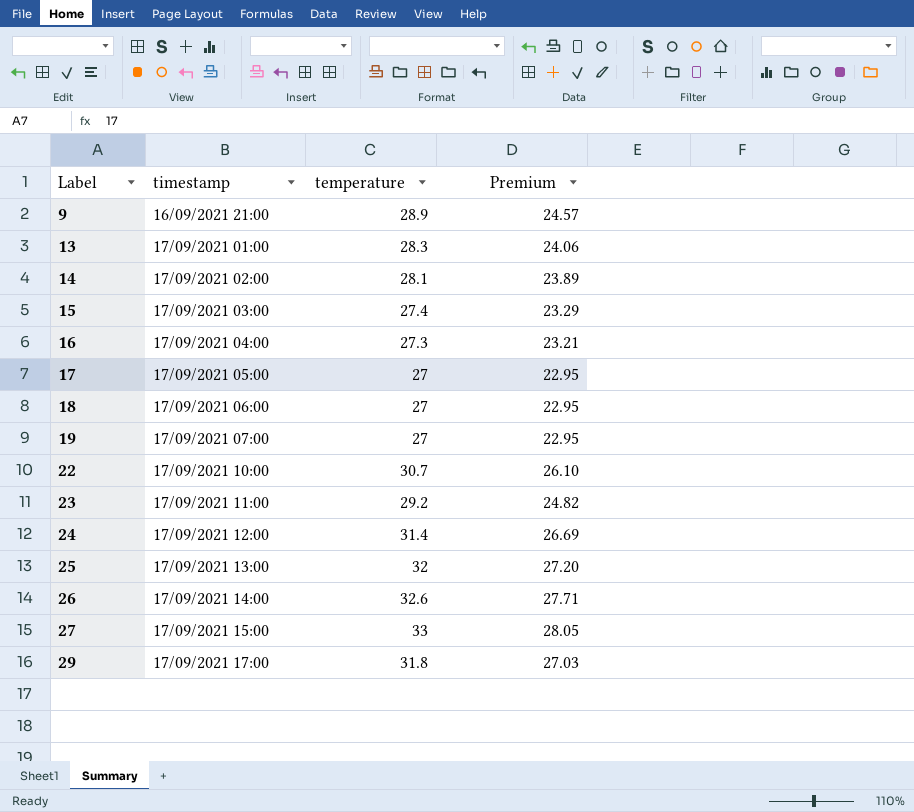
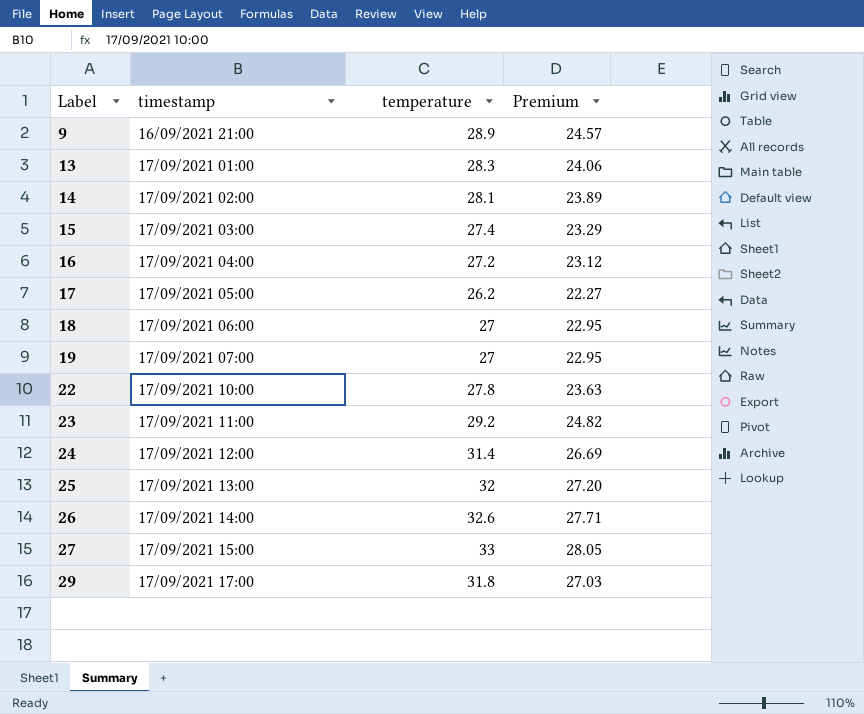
16 | temperature: 27.3 -> 27.2
16 | Premium: 23.21 -> 23.12
17 | temperature: 27 -> 26.2
17 | Premium: 22.95 -> 22.27
22 | temperature: 30.7 -> 27.8
22 | Premium: 26.10 -> 23.63

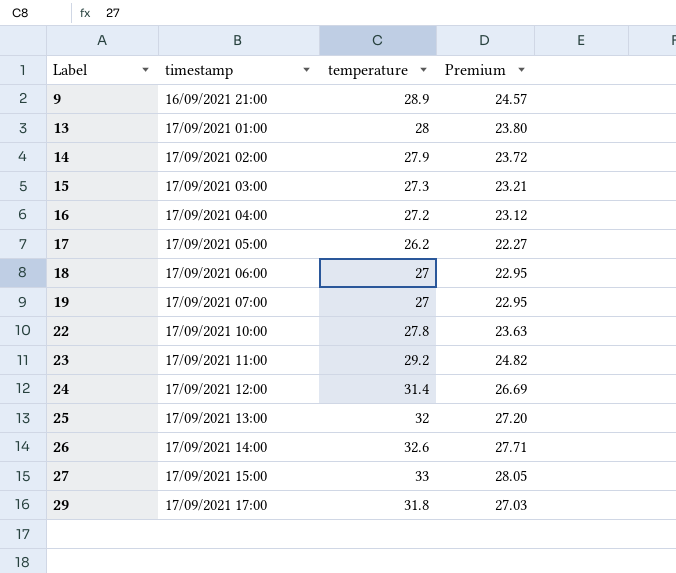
13 | temperature: 28.3 -> 28
13 | Premium: 24.06 -> 23.80
14 | temperature: 28.1 -> 27.9
14 | Premium: 23.89 -> 23.72
15 | temperature: 27.4 -> 27.3
15 | Premium: 23.29 -> 23.21

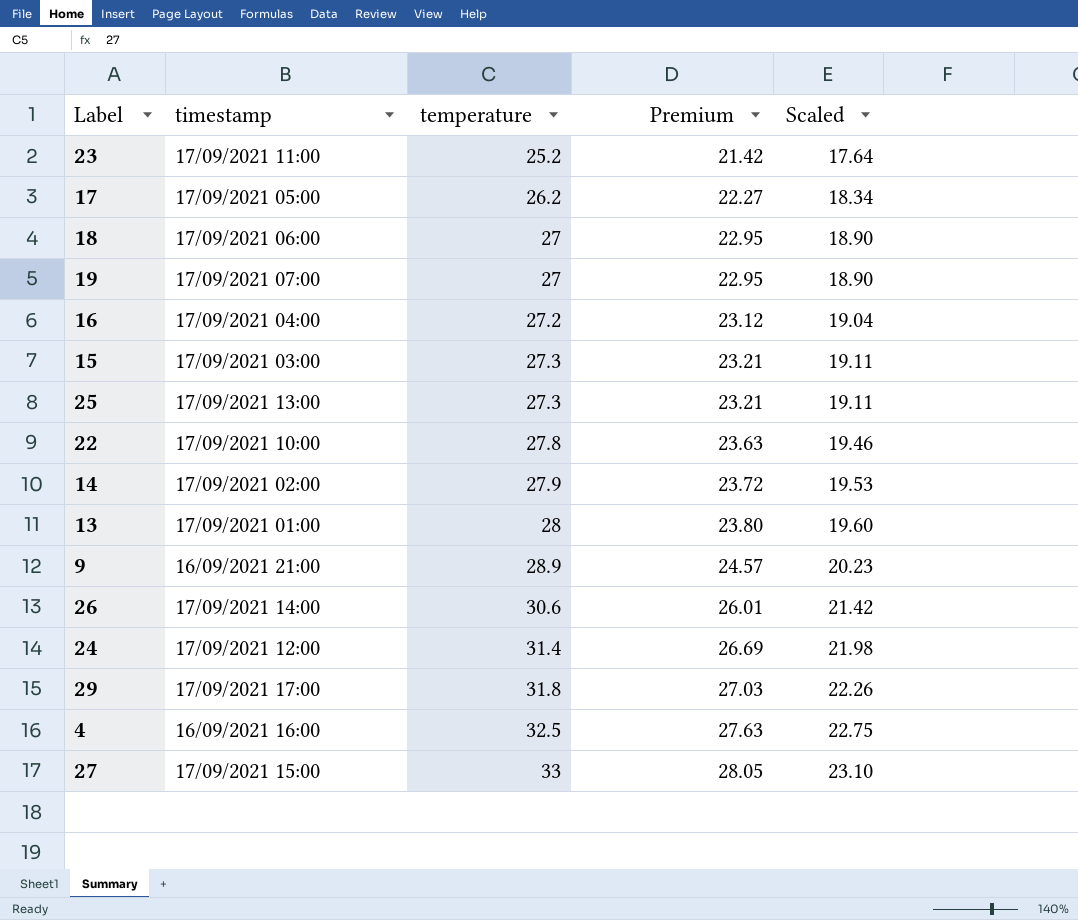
row order: Label ascending -> temperature ascending
column Scaled | formula: none -> [temperature] * 0.7
23 | temperature: 29.2 -> 25.2
23 | Premium: 24.82 -> 21.42
25 | temperature: 32 -> 27.3
25 | Premium: 27.20 -> 23.21
26 | temperature: 32.6 -> 30.6
26 | Premium: 27.71 -> 26.01
row 4: none -> 16/09/2021 16:00 | 32.5 | 27.63 | 22.75

